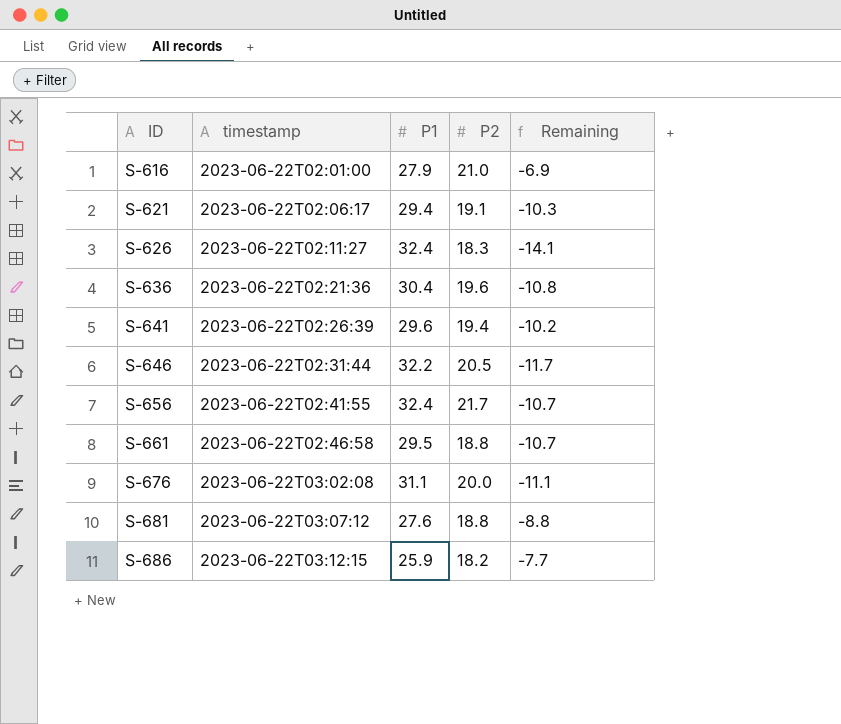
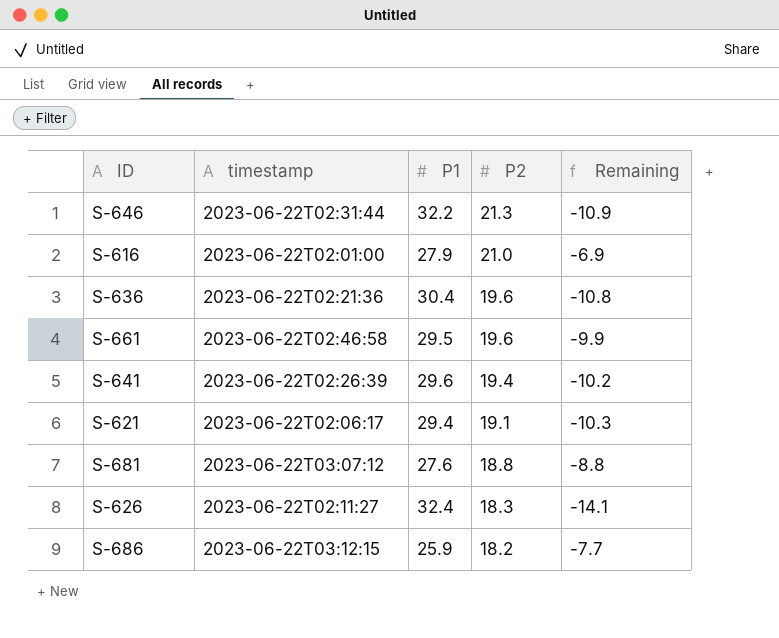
row order: ID ascending -> P2 descending
row S-656: 2023-06-22T02:41:55 | 32.4 | 21.7 | -10.7 -> none
row S-676: 2023-06-22T03:02:08 | 31.1 | 20.0 | -11.1 -> none
S-646 | P2: 20.5 -> 21.3
S-646 | Remaining: -11.7 -> -10.9
S-661 | P2: 18.8 -> 19.6
S-661 | Remaining: -10.7 -> -9.9

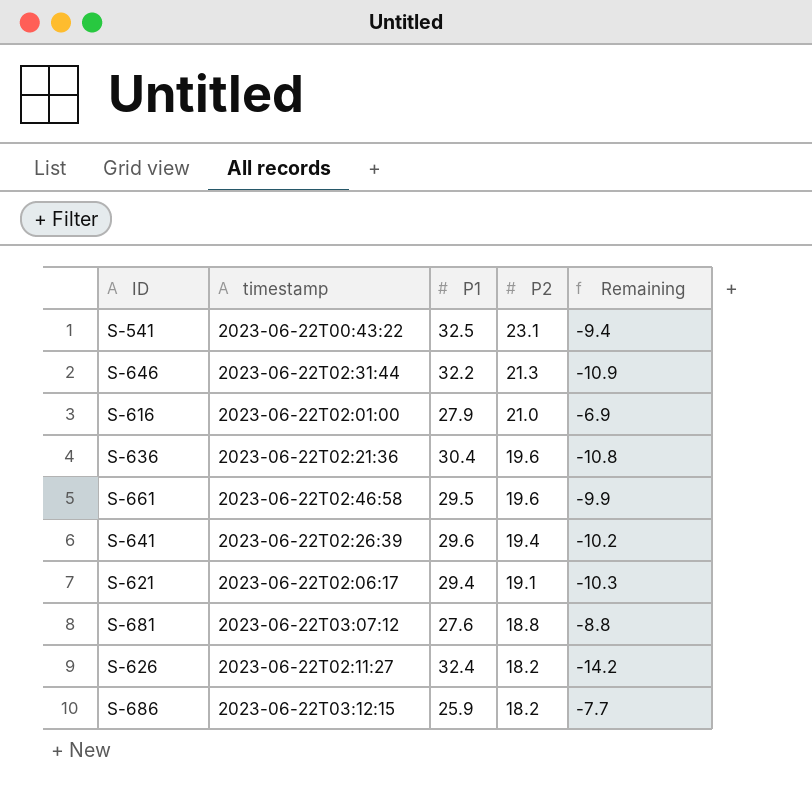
row S-541: none -> 2023-06-22T00:43:22 | 32.5 | 23.1 | -9.4
S-626 | P2: 18.3 -> 18.2
S-626 | Remaining: -14.1 -> -14.2

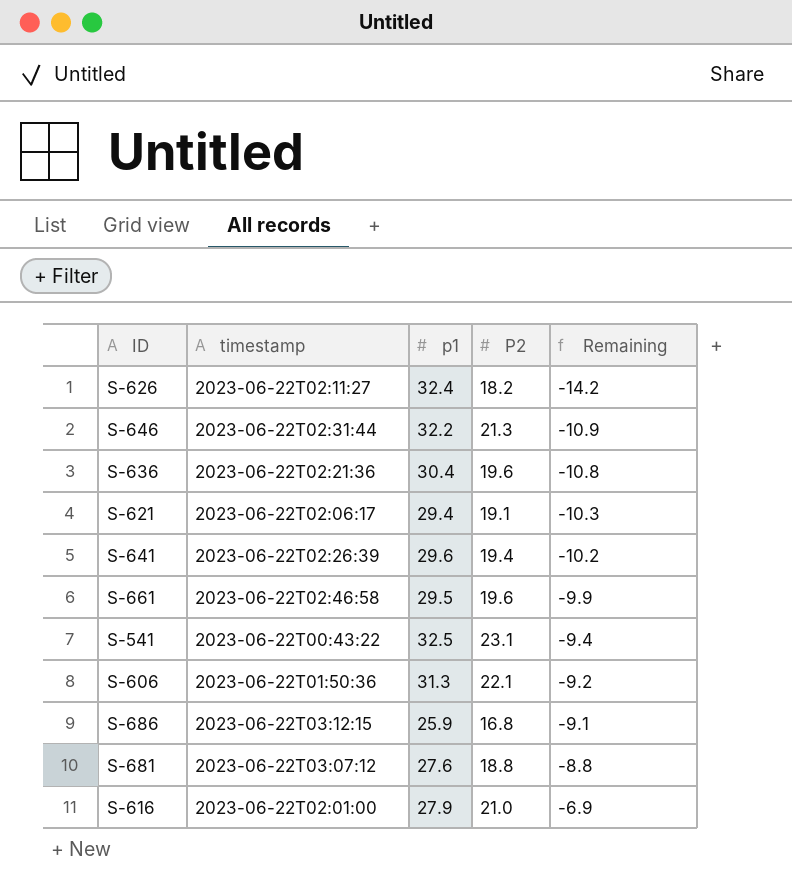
row order: P2 descending -> Remaining ascending
column name: P1 -> p1
row S-606: none -> 2023-06-22T01:50:36 | 31.3 | 22.1 | -9.2
S-686 | P2: 18.2 -> 16.8
S-686 | Remaining: -7.7 -> -9.1

